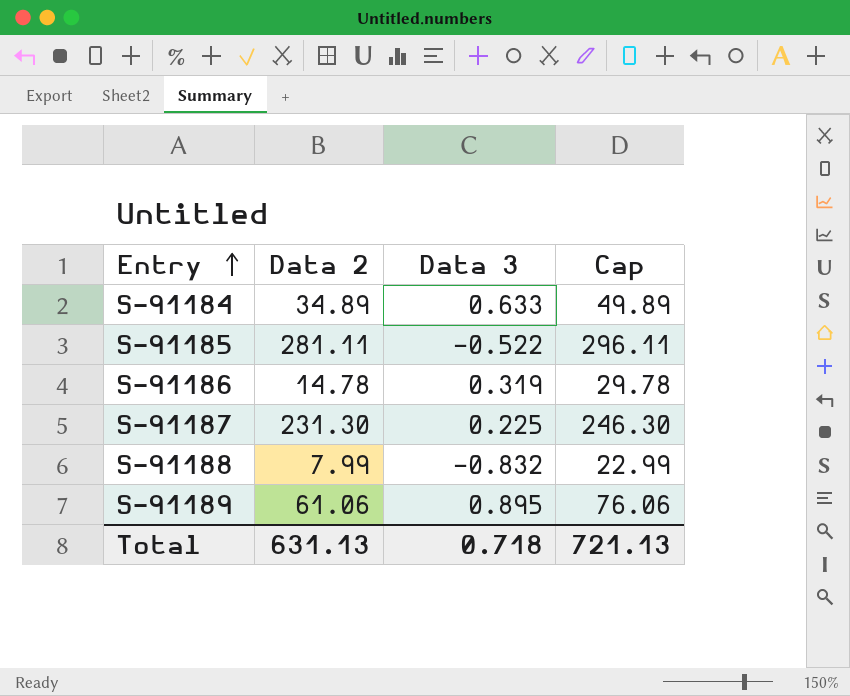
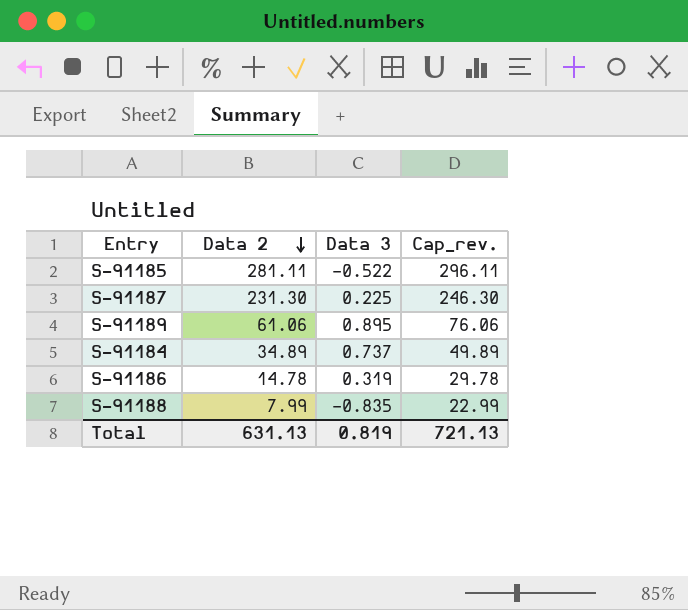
row order: Entry ascending -> Data 2 descending
column name: Cap -> Cap_rev.
S-91184 | Data 3: 0.633 -> 0.737
S-91188 | Data 3: -0.832 -> -0.835
Total | Data 3: 0.718 -> 0.819

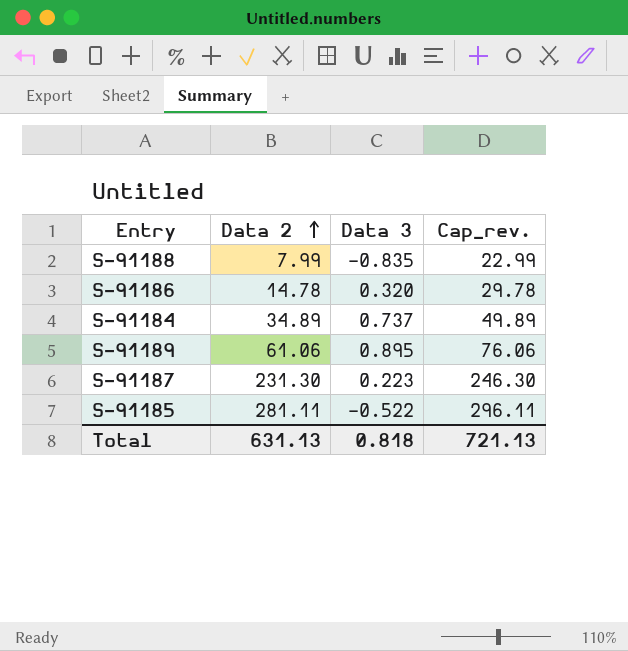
row order: Data 2 descending -> Data 2 ascending
S-91186 | Data 3: 0.319 -> 0.320
S-91187 | Data 3: 0.225 -> 0.223
Total | Data 3: 0.819 -> 0.818

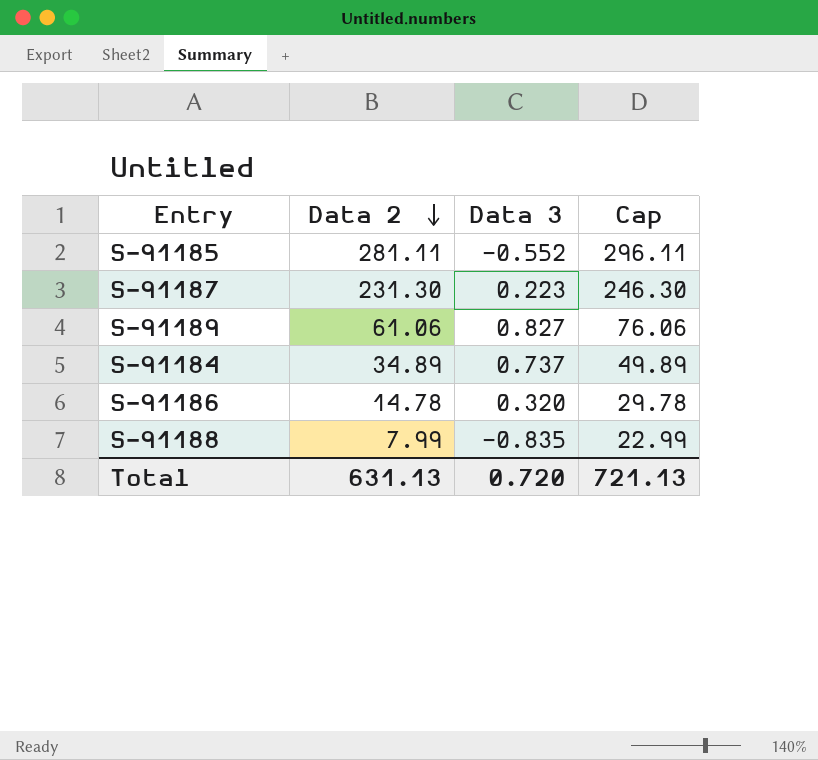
row order: Data 2 ascending -> Data 2 descending
column name: Cap_rev. -> Cap
S-91185 | Data 3: -0.522 -> -0.552
S-91189 | Data 3: 0.895 -> 0.827
Total | Data 3: 0.818 -> 0.720

